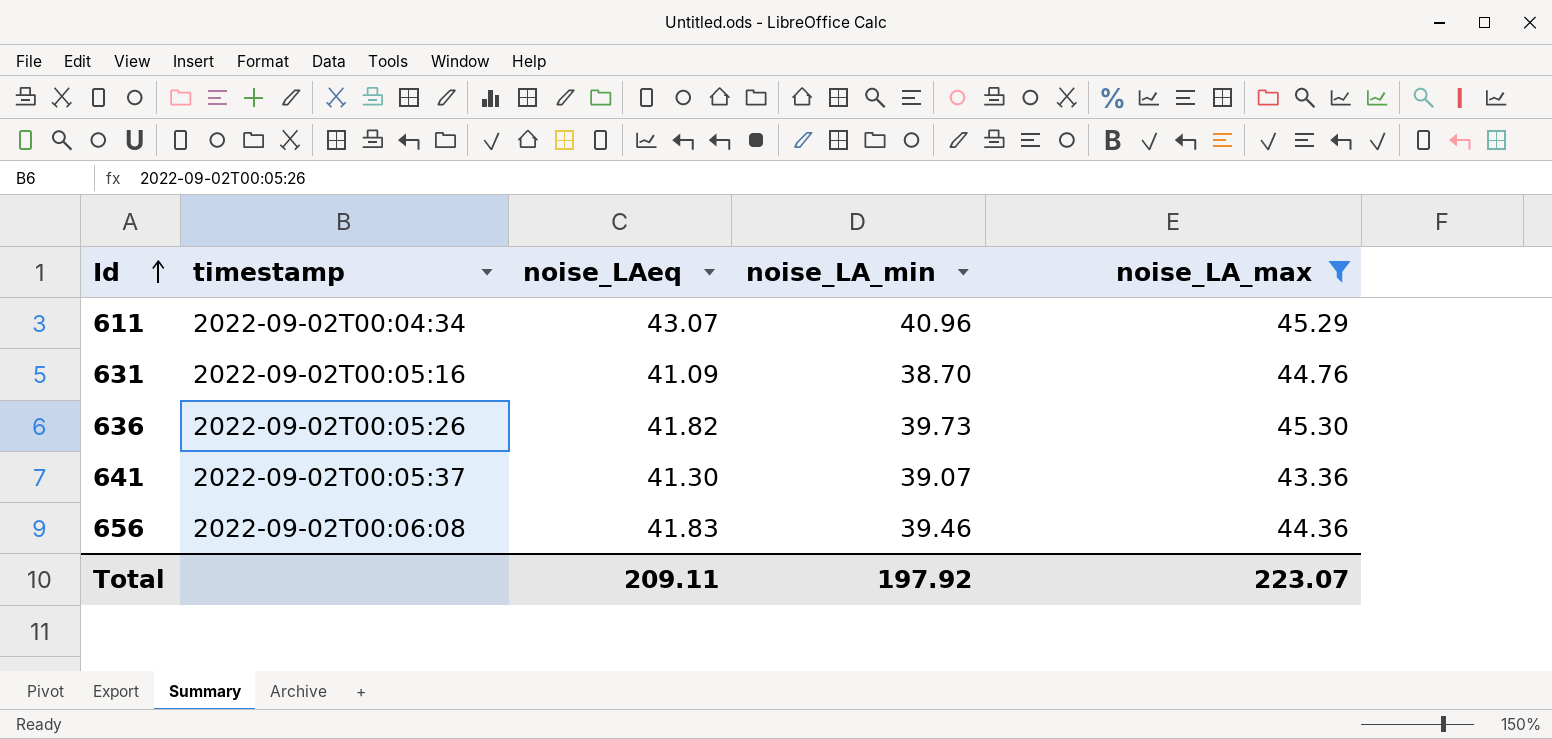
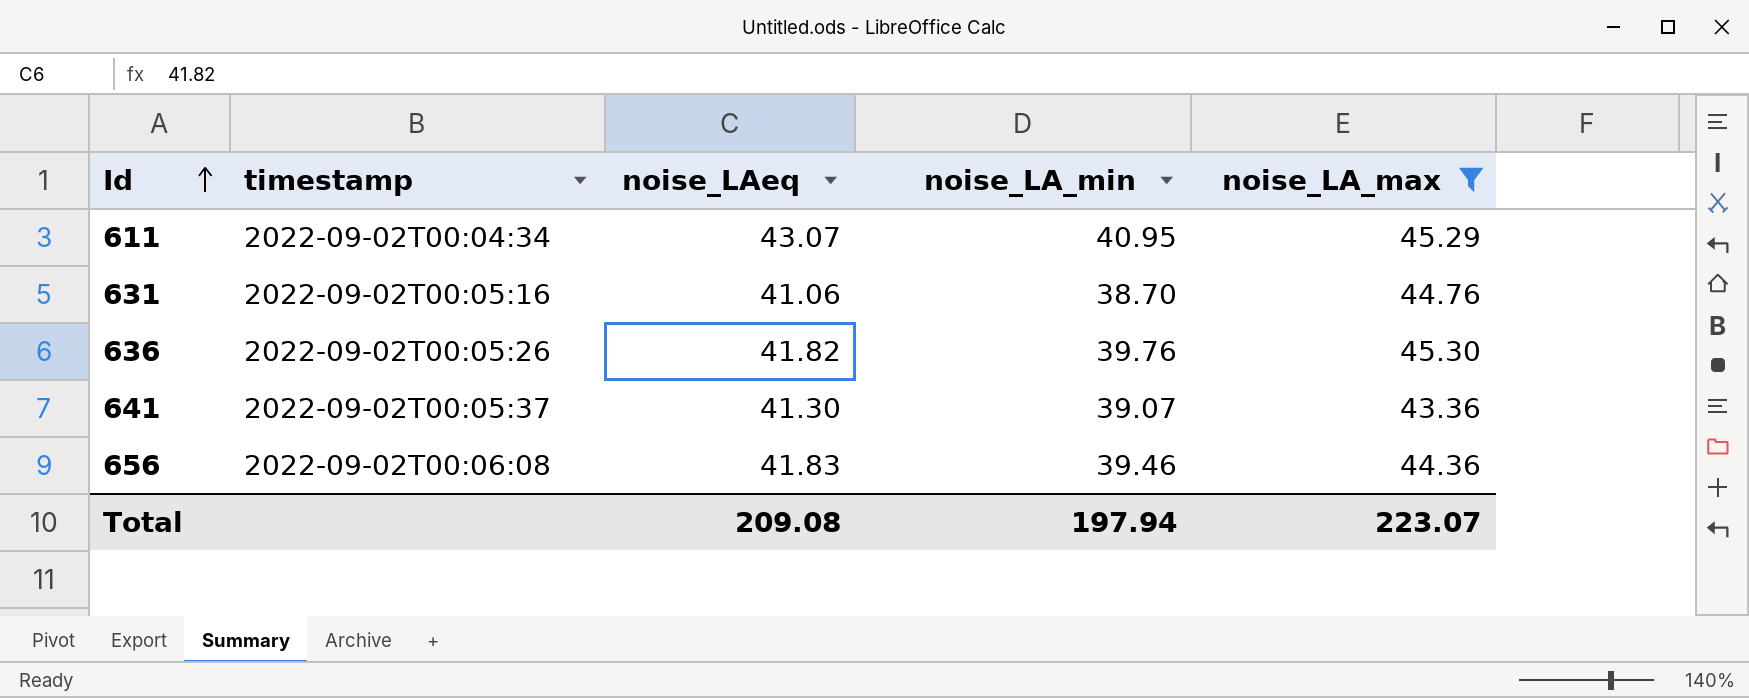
611 | noise_LA_min: 40.96 -> 40.95
631 | noise_LAeq: 41.09 -> 41.06
636 | noise_LA_min: 39.73 -> 39.76
Total | noise_LAeq: 209.11 -> 209.08
Total | noise_LA_min: 197.92 -> 197.94

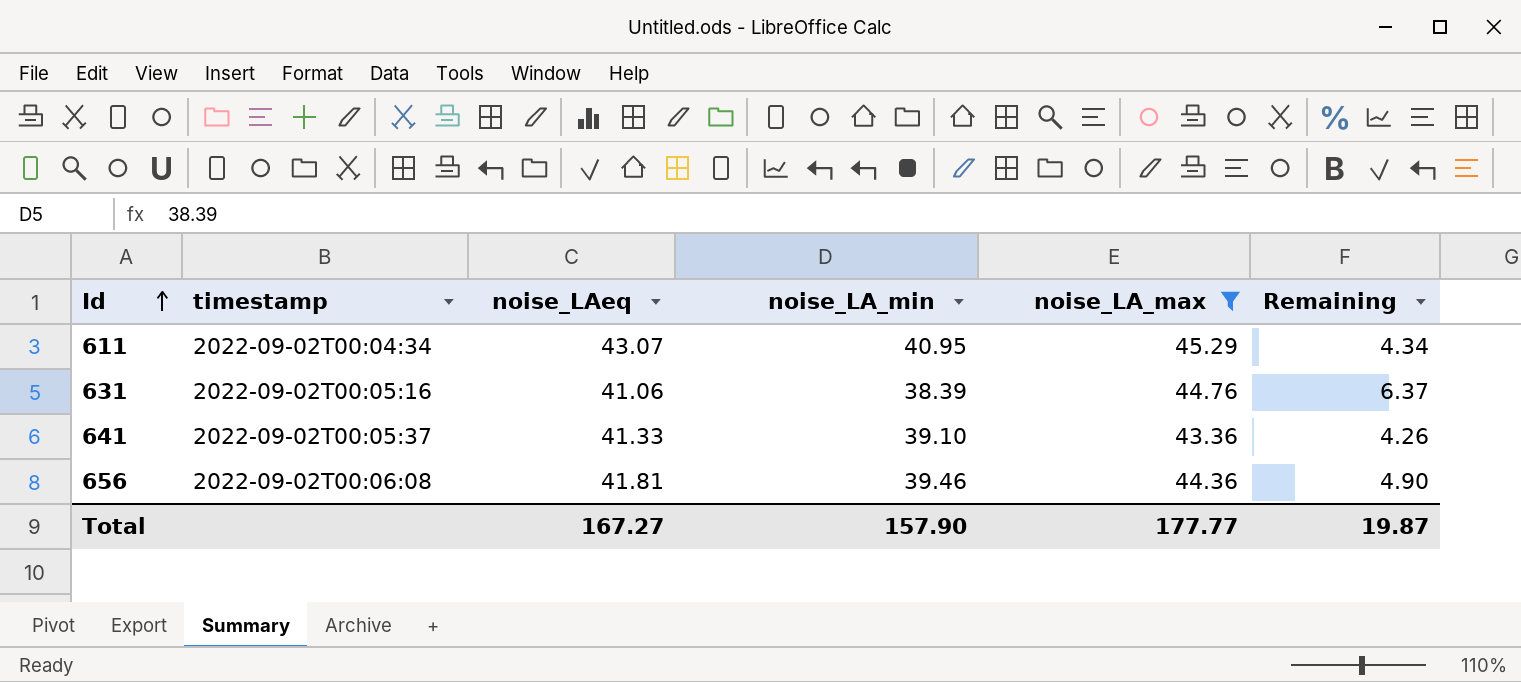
column Remaining | formula: none -> [noise_LA_max] - [noise_LA_min]
row 636: 2022-09-02T00:05:26 | 41.82 | 39.76 | 45.30 -> none
631 | noise_LA_min: 38.70 -> 38.39
641 | noise_LAeq: 41.30 -> 41.33
641 | noise_LA_min: 39.07 -> 39.10
656 | noise_LAeq: 41.83 -> 41.81
Total | noise_LAeq: 209.08 -> 167.27
Total | noise_LA_min: 197.94 -> 157.90
Total | noise_LA_max: 223.07 -> 177.77

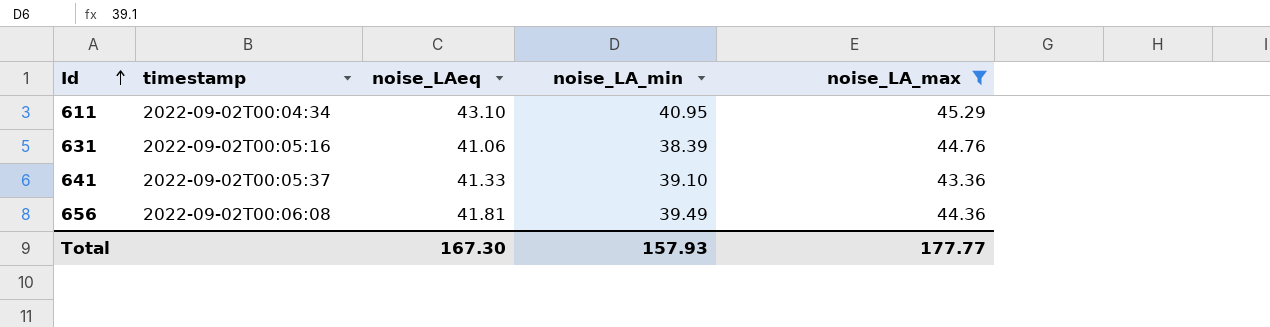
column Remaining | formula: [noise_LA_max] - [noise_LA_min] -> none
611 | noise_LAeq: 43.07 -> 43.10
656 | noise_LA_min: 39.46 -> 39.49
Total | noise_LAeq: 167.27 -> 167.30
Total | noise_LA_min: 157.90 -> 157.93

